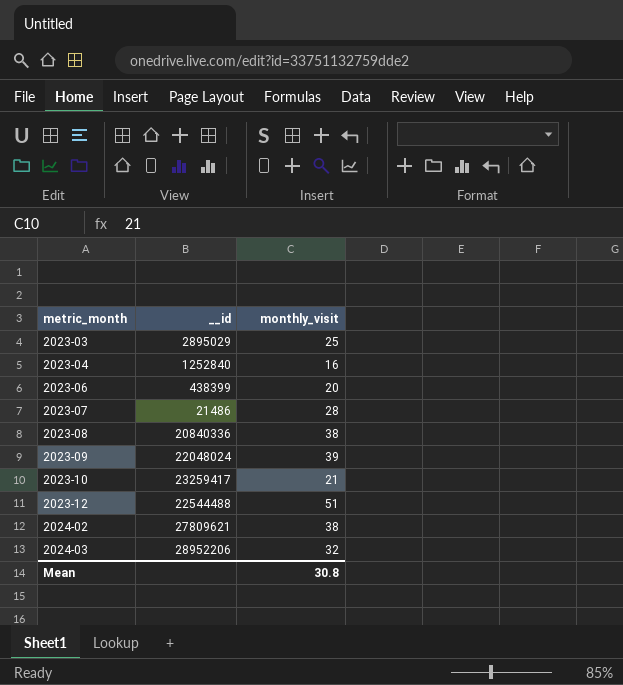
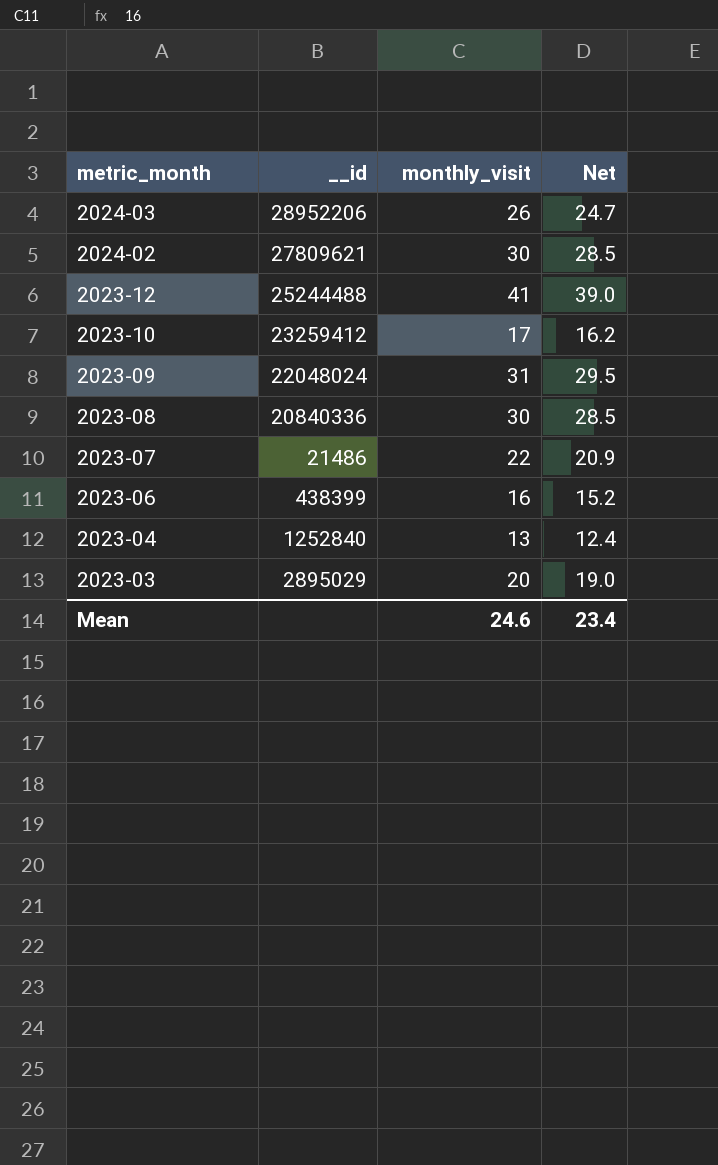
row order: metric_month ascending -> metric_month descending
column Net | formula: none -> [monthly_visit] * 0.95
2024-03 | monthly_visit: 32 -> 26
2024-02 | monthly_visit: 38 -> 30
2023-12 | __id: 22544488 -> 25244488
2023-12 | monthly_visit: 51 -> 41
2023-10 | __id: 23259417 -> 23259412
2023-10 | monthly_visit: 21 -> 17
2023-09 | monthly_visit: 39 -> 31
2023-08 | monthly_visit: 38 -> 30
2023-07 | monthly_visit: 28 -> 22
2023-06 | monthly_visit: 20 -> 16
2023-04 | monthly_visit: 16 -> 13
2023-03 | monthly_visit: 25 -> 20
Mean | monthly_visit: 30.8 -> 24.6

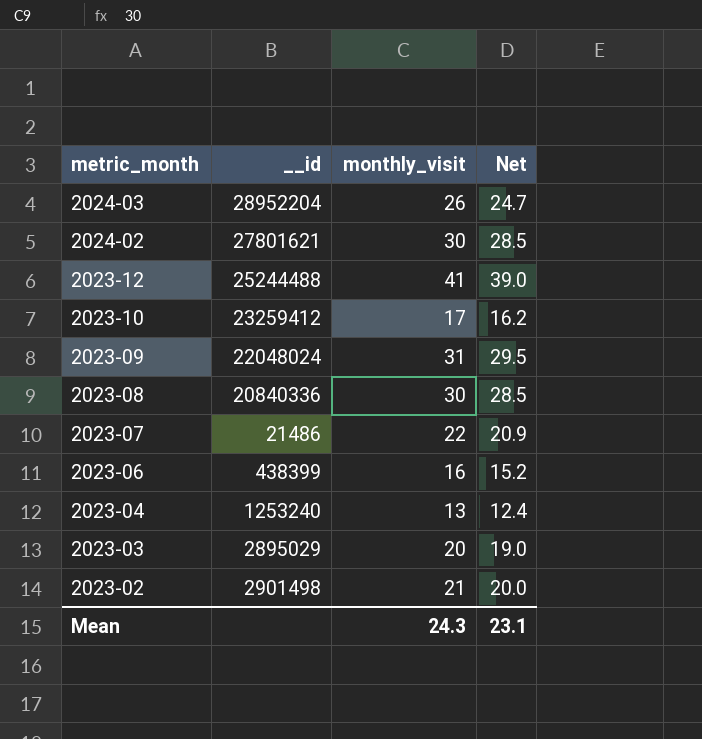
2024-03 | __id: 28952206 -> 28952204
2024-02 | __id: 27809621 -> 27801621
2023-04 | __id: 1252840 -> 1253240
row 2023-02: none -> 2901498 | 21 | 20.0
Mean | monthly_visit: 24.6 -> 24.3
Mean | Net: 23.4 -> 23.1

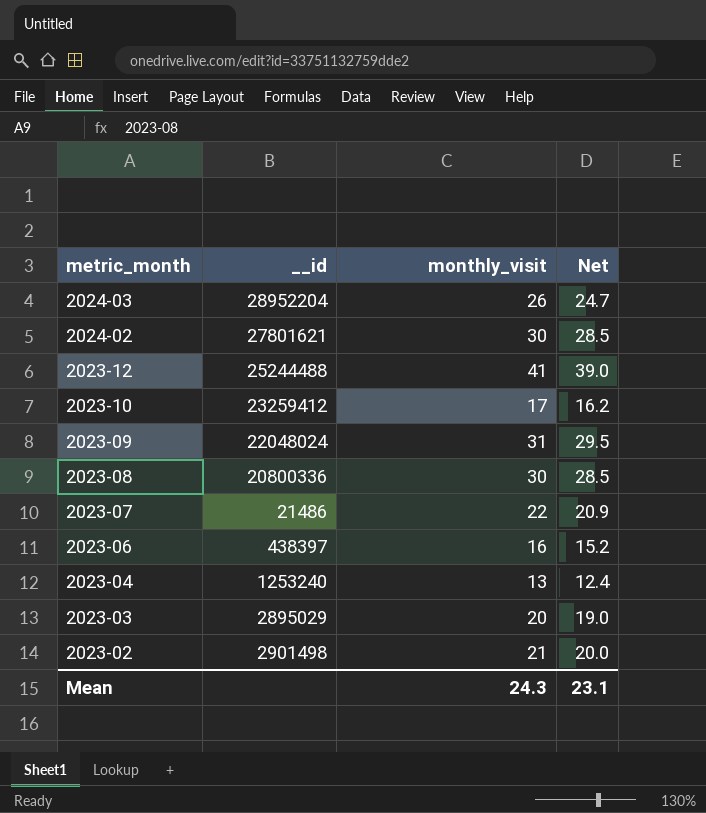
2023-08 | __id: 20840336 -> 20800336
2023-06 | __id: 438399 -> 438397

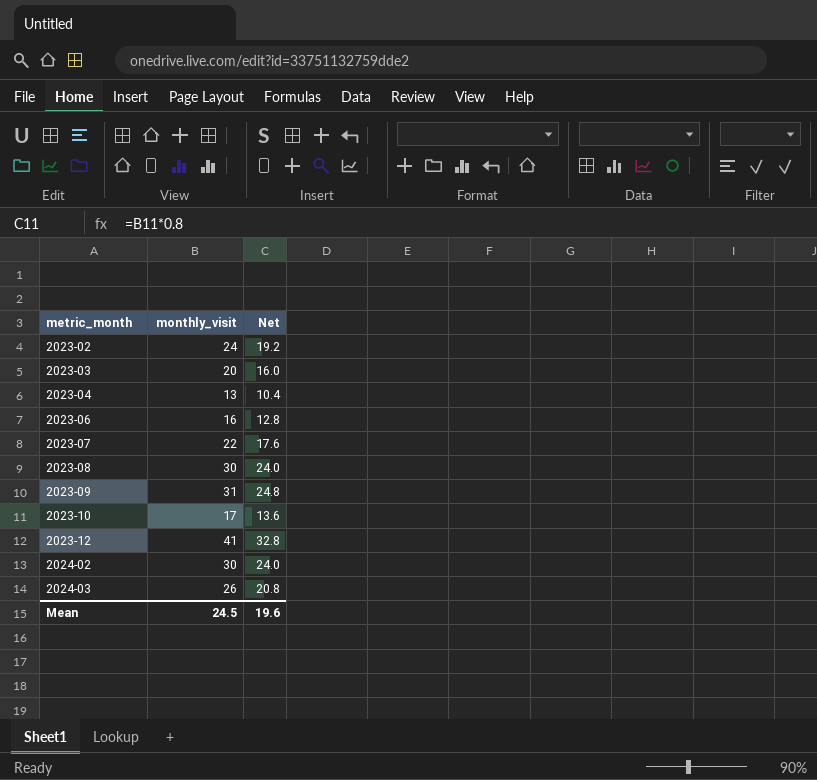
row order: metric_month descending -> metric_month ascending
column __id | position: 2 -> none
column Net | formula: [monthly_visit] * 0.95 -> [monthly_visit] * 0.8
2023-02 | monthly_visit: 21 -> 24
Mean | monthly_visit: 24.3 -> 24.5
Mean | Net: 23.1 -> 19.6

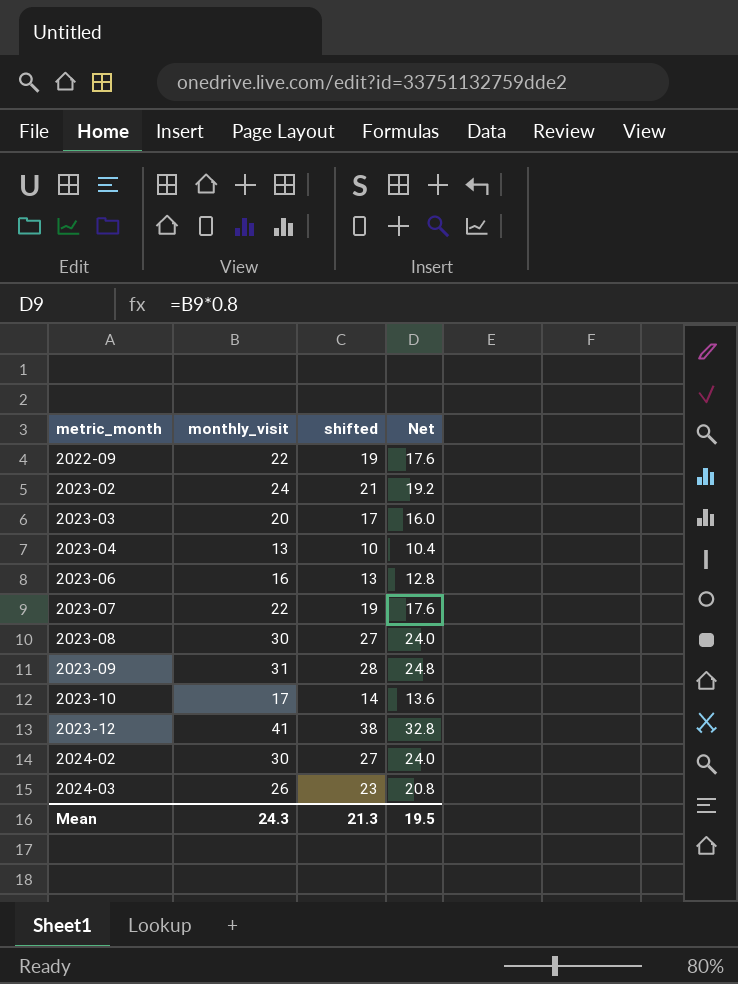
column shifted | formula: none -> [monthly_visit] - 3
row 2022-09: none -> 22 | 19 | 17.6
Mean | monthly_visit: 24.5 -> 24.3
Mean | Net: 19.6 -> 19.5

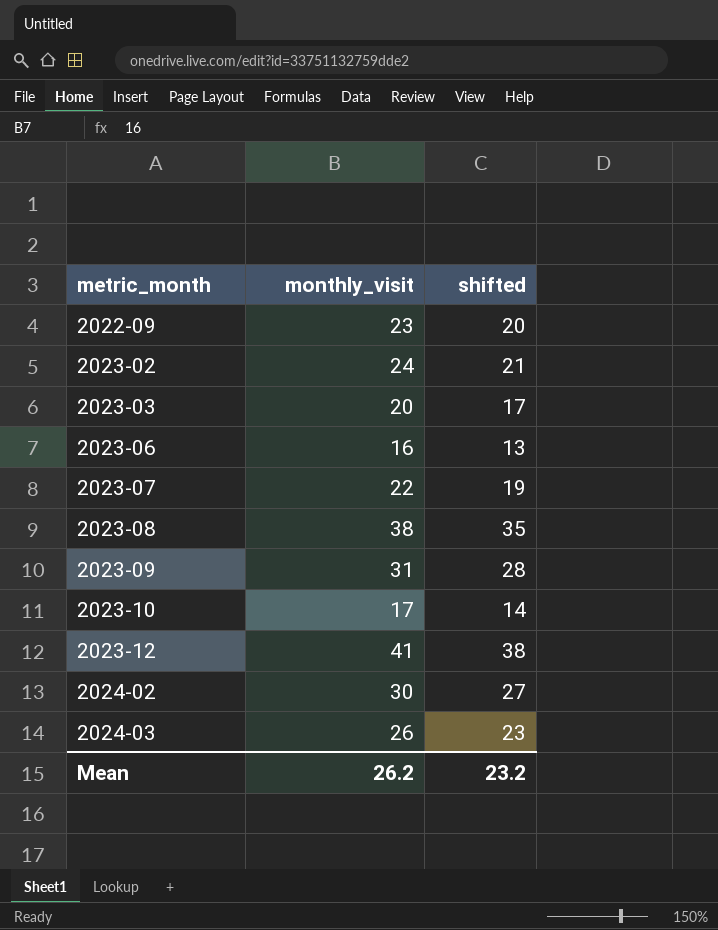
column Net | formula: [monthly_visit] * 0.8 -> none
row 2023-04: 13 | 10 | 10.4 -> none
2022-09 | monthly_visit: 22 -> 23
2022-09 | shifted: 19 -> 20
2023-08 | monthly_visit: 30 -> 38
2023-08 | shifted: 27 -> 35
Mean | monthly_visit: 24.3 -> 26.2
Mean | shifted: 21.3 -> 23.2

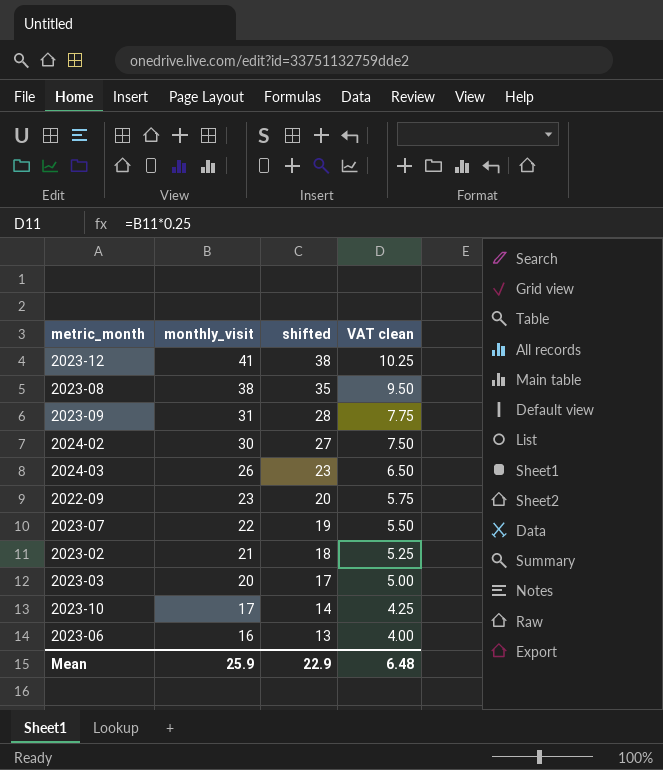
row order: metric_month ascending -> monthly_visit descending
column VAT clean | formula: none -> [monthly_visit] * 0.25
2023-02 | monthly_visit: 24 -> 21
2023-02 | shifted: 21 -> 18
Mean | monthly_visit: 26.2 -> 25.9
Mean | shifted: 23.2 -> 22.9

